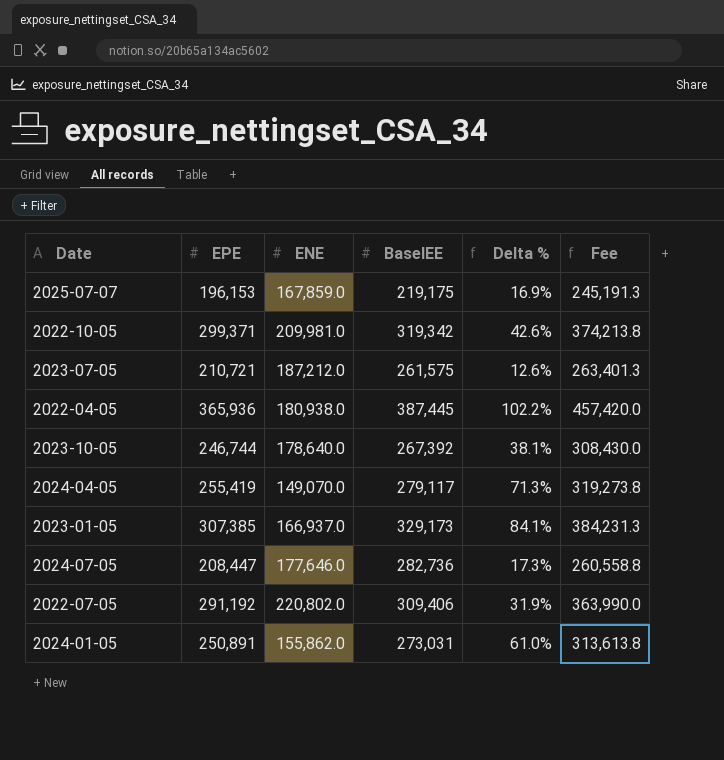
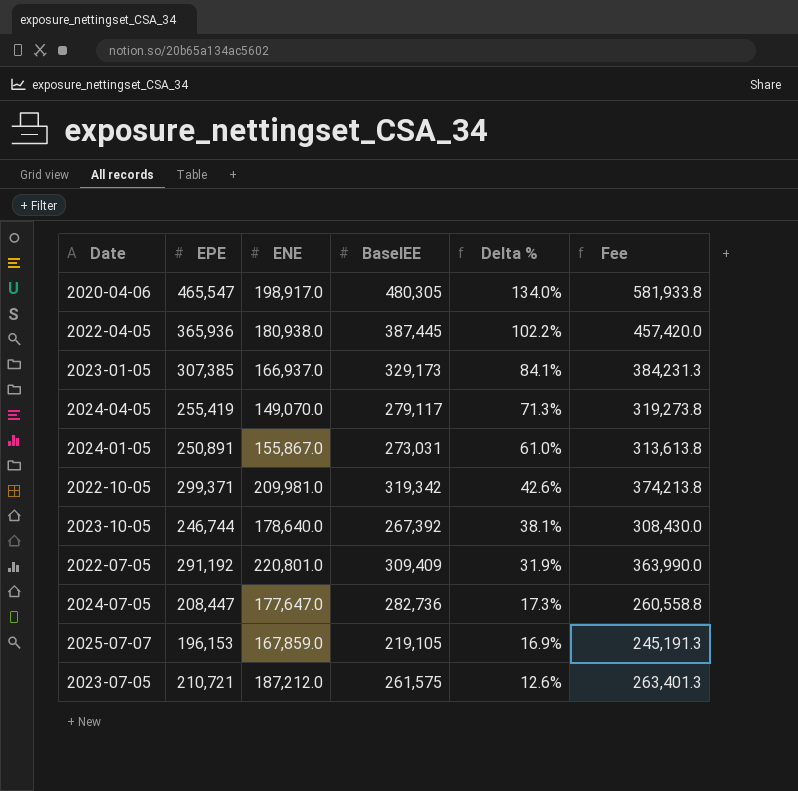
row order: none -> Delta % descending
row 2020-04-06: none -> 465,547 | 198,917.0 | 480,305 | 134.0% | 581,933.8
2024-01-05 | ENE: 155,862.0 -> 155,867.0
2022-07-05 | ENE: 220,802.0 -> 220,801.0
2022-07-05 | BaselEE: 309,406 -> 309,409
2024-07-05 | ENE: 177,646.0 -> 177,647.0
2025-07-07 | BaselEE: 219,175 -> 219,105

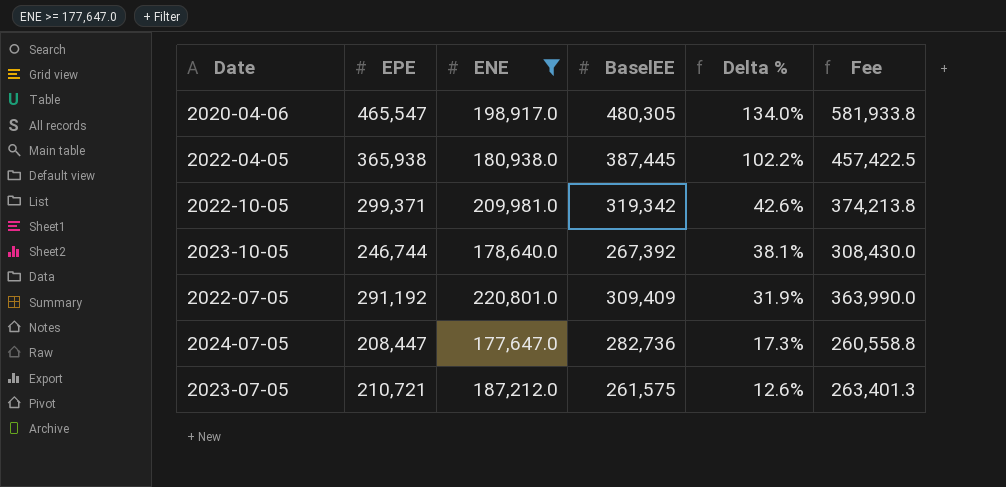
filter: none -> ENE >= 177,647.0
2022-04-05 | EPE: 365,936 -> 365,938
2022-04-05 | Fee: 457,420.0 -> 457,422.5

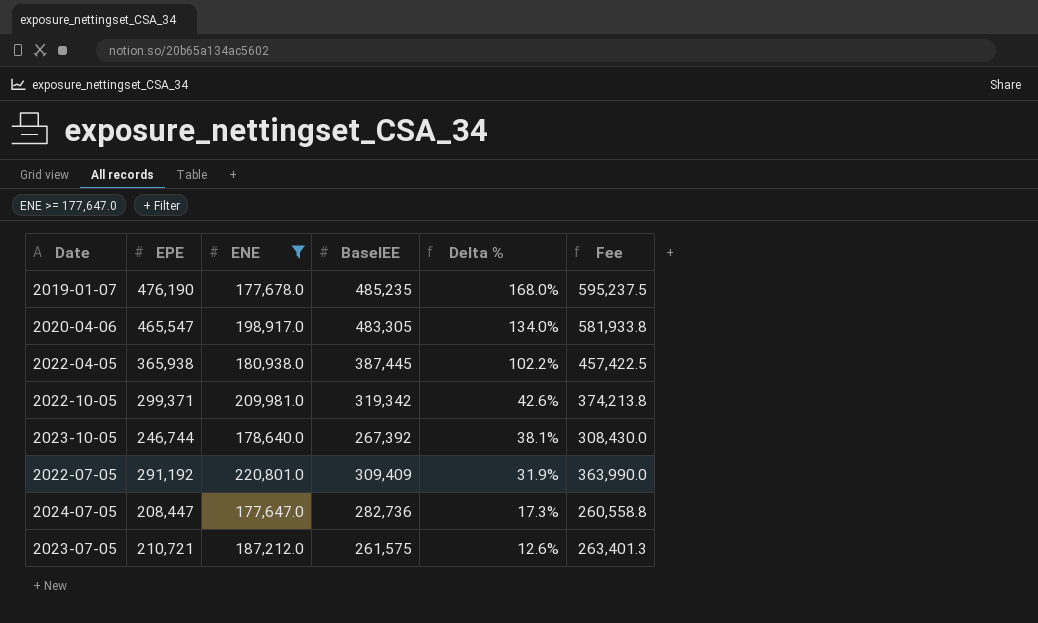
row 2019-01-07: none -> 476,190 | 177,678.0 | 485,235 | 168.0% | 595,237.5
2020-04-06 | BaselEE: 480,305 -> 483,305

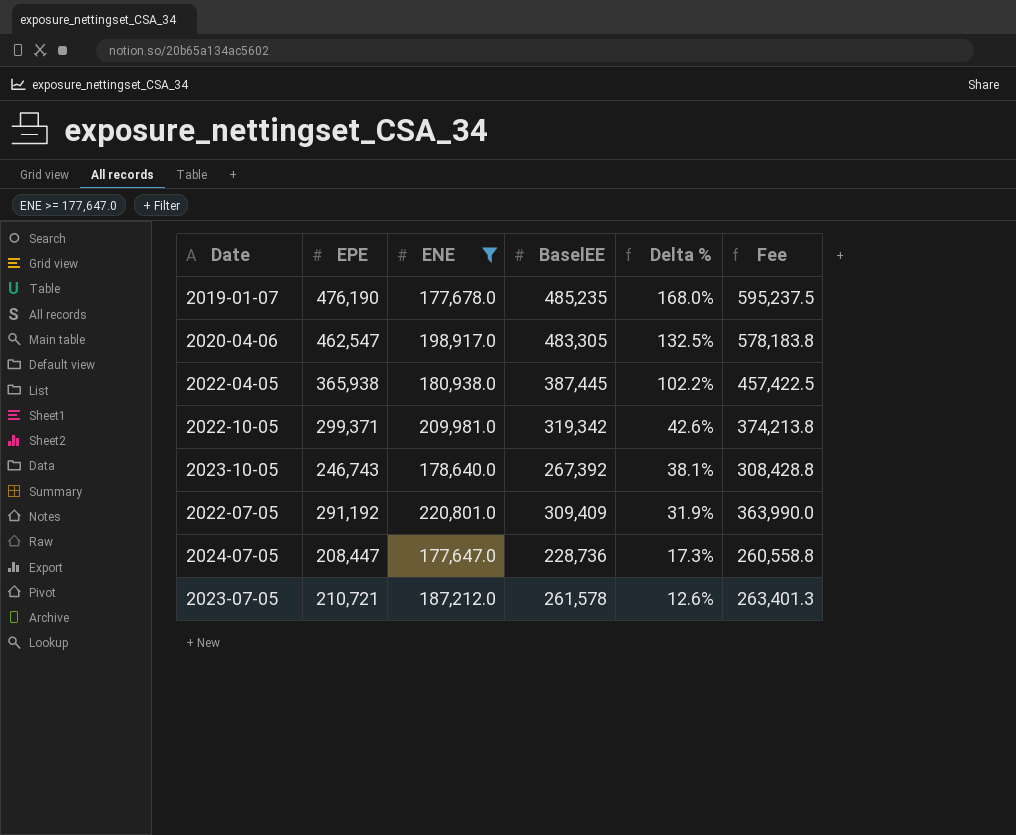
2020-04-06 | EPE: 465,547 -> 462,547
2020-04-06 | Delta %: 134.0% -> 132.5%
2020-04-06 | Fee: 581,933.8 -> 578,183.8
2023-10-05 | EPE: 246,744 -> 246,743
2023-10-05 | Fee: 308,430.0 -> 308,428.8
2024-07-05 | BaselEE: 282,736 -> 228,736
2023-07-05 | BaselEE: 261,575 -> 261,578

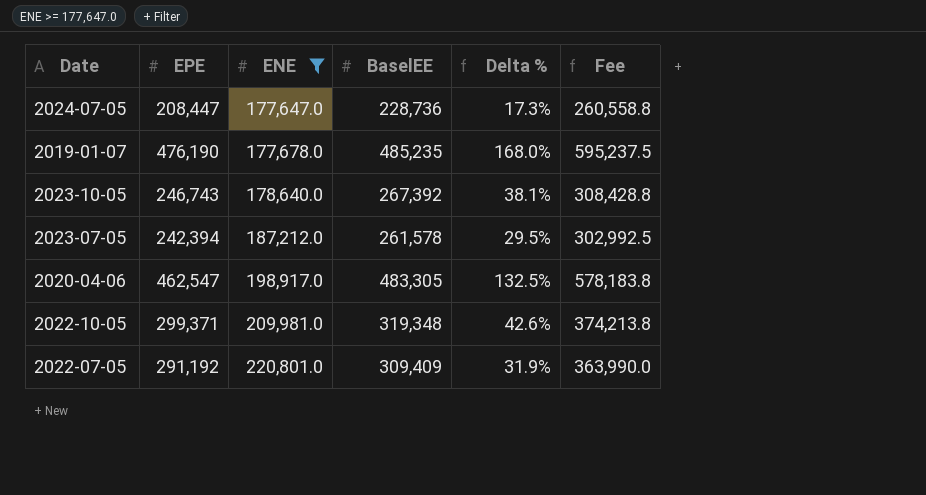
row order: Delta % descending -> ENE ascending
row 2022-04-05: 365,938 | 180,938.0 | 387,445 | 102.2% | 457,422.5 -> none
2023-07-05 | EPE: 210,721 -> 242,394
2023-07-05 | Delta %: 12.6% -> 29.5%
2023-07-05 | Fee: 263,401.3 -> 302,992.5
2022-10-05 | BaselEE: 319,342 -> 319,348

